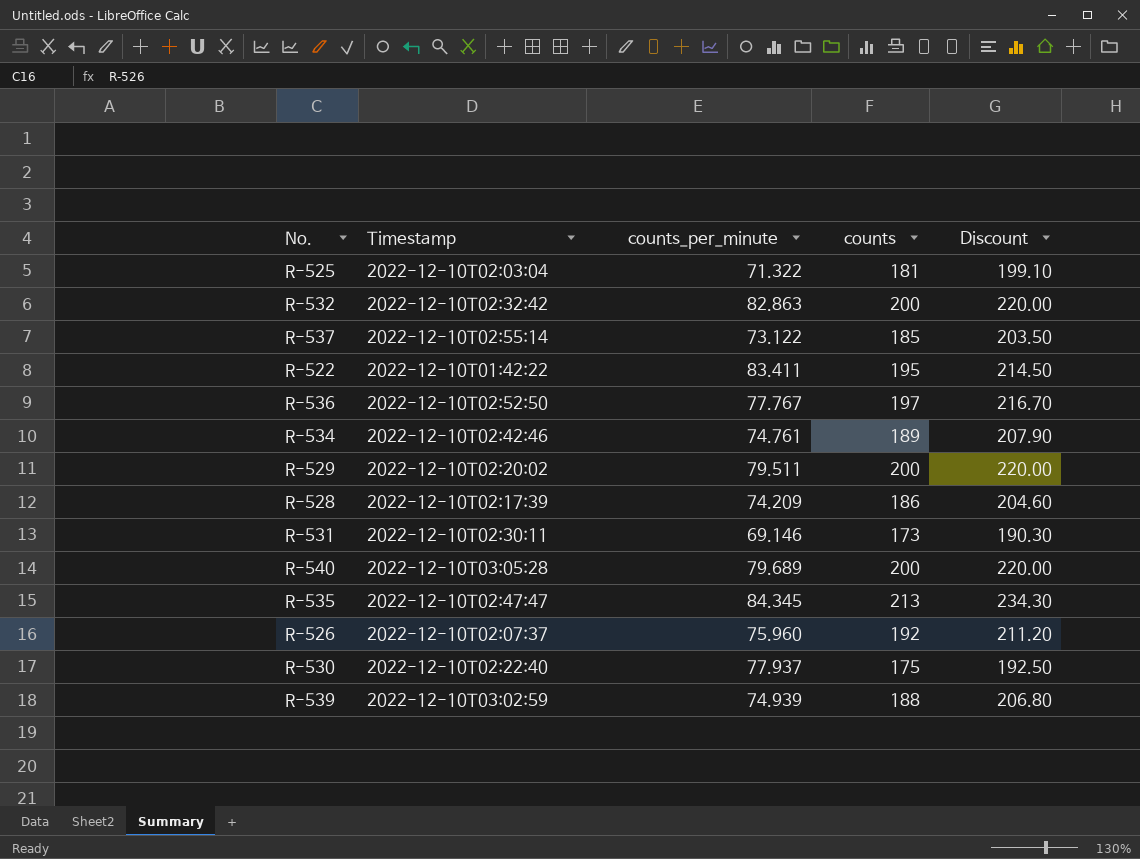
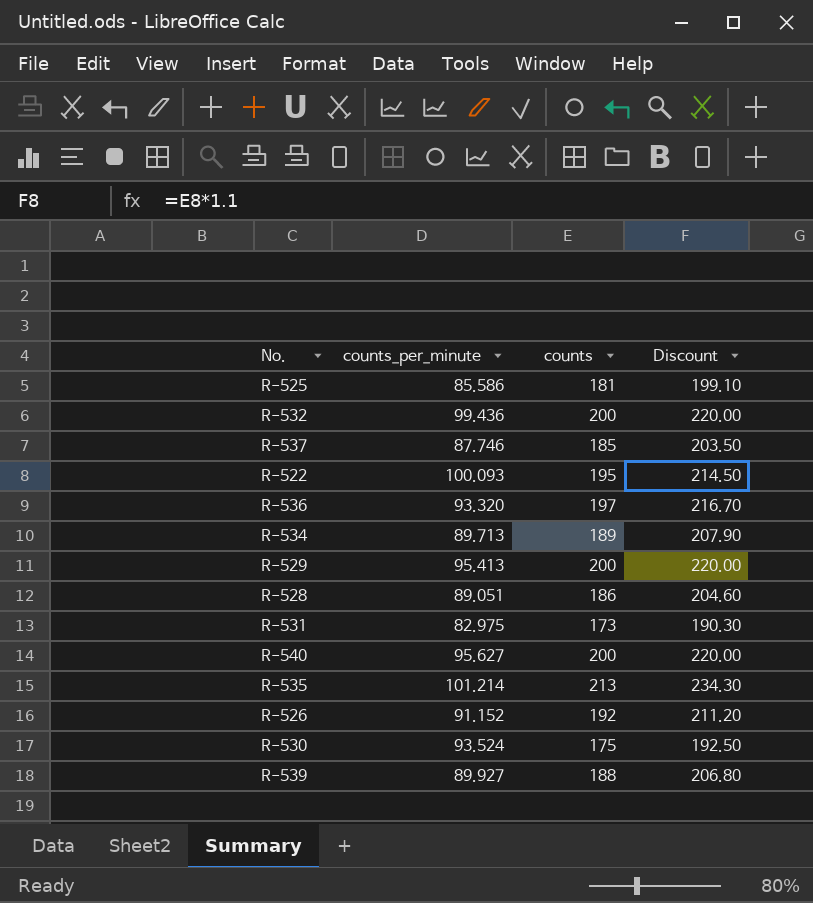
column Timestamp | position: 2 -> none
R-525 | counts_per_minute: 71.322 -> 85.586
R-532 | counts_per_minute: 82.863 -> 99.436
R-537 | counts_per_minute: 73.122 -> 87.746
R-522 | counts_per_minute: 83.411 -> 100.093
R-536 | counts_per_minute: 77.767 -> 93.320
R-534 | counts_per_minute: 74.761 -> 89.713
R-529 | counts_per_minute: 79.511 -> 95.413
R-528 | counts_per_minute: 74.209 -> 89.051
R-531 | counts_per_minute: 69.146 -> 82.975
R-540 | counts_per_minute: 79.689 -> 95.627
R-535 | counts_per_minute: 84.345 -> 101.214
R-526 | counts_per_minute: 75.960 -> 91.152
R-530 | counts_per_minute: 77.937 -> 93.524
R-539 | counts_per_minute: 74.939 -> 89.927

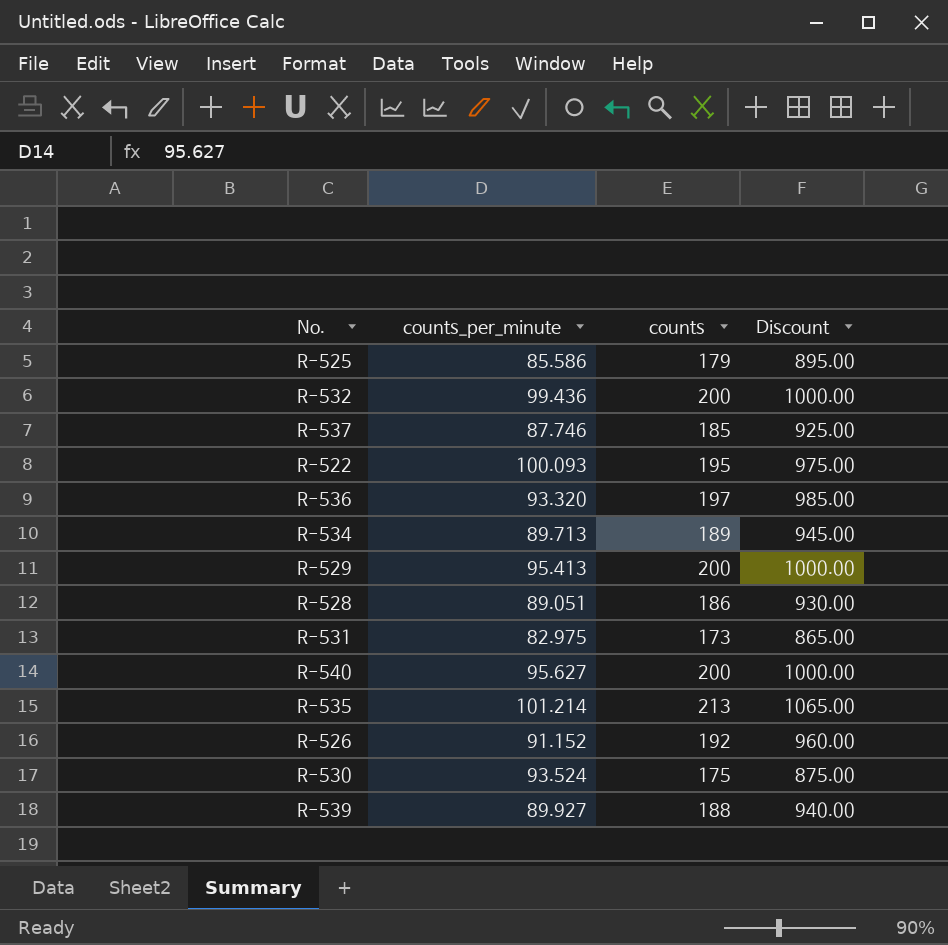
column Discount | formula: [counts] * 1.1 -> [counts] * 5
R-525 | counts: 181 -> 179

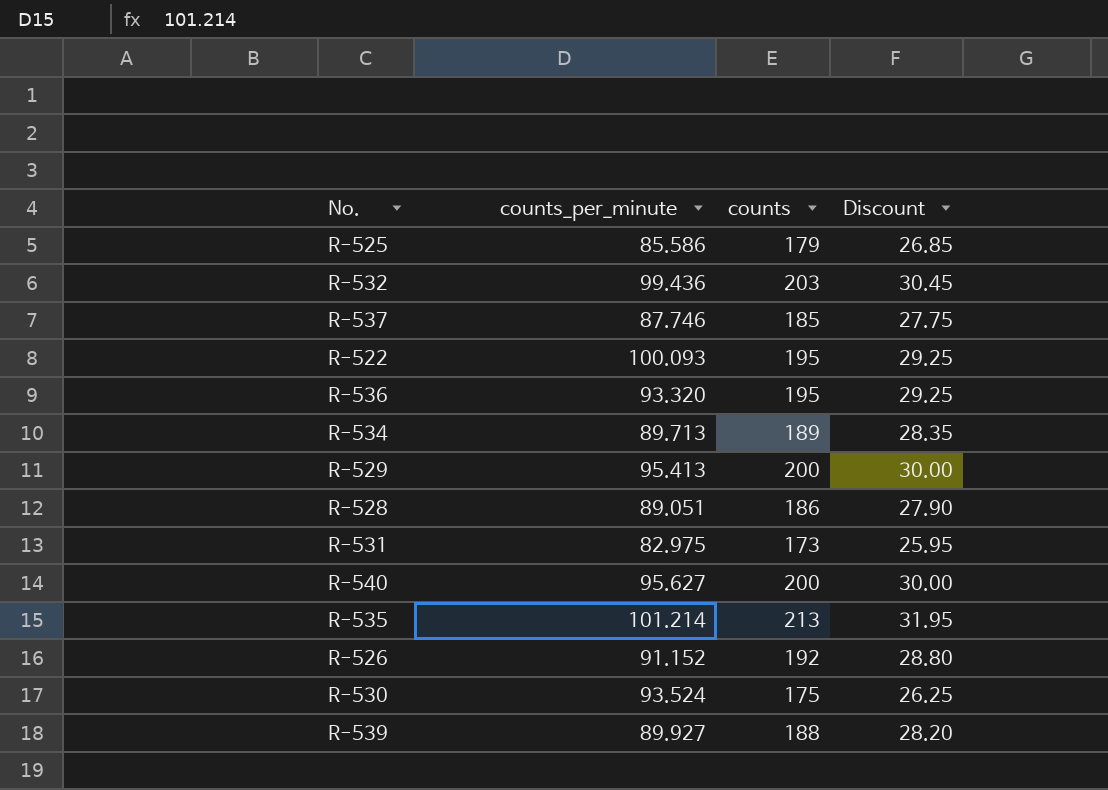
column Discount | formula: [counts] * 5 -> [counts] * 0.15
R-532 | counts: 200 -> 203
R-536 | counts: 197 -> 195

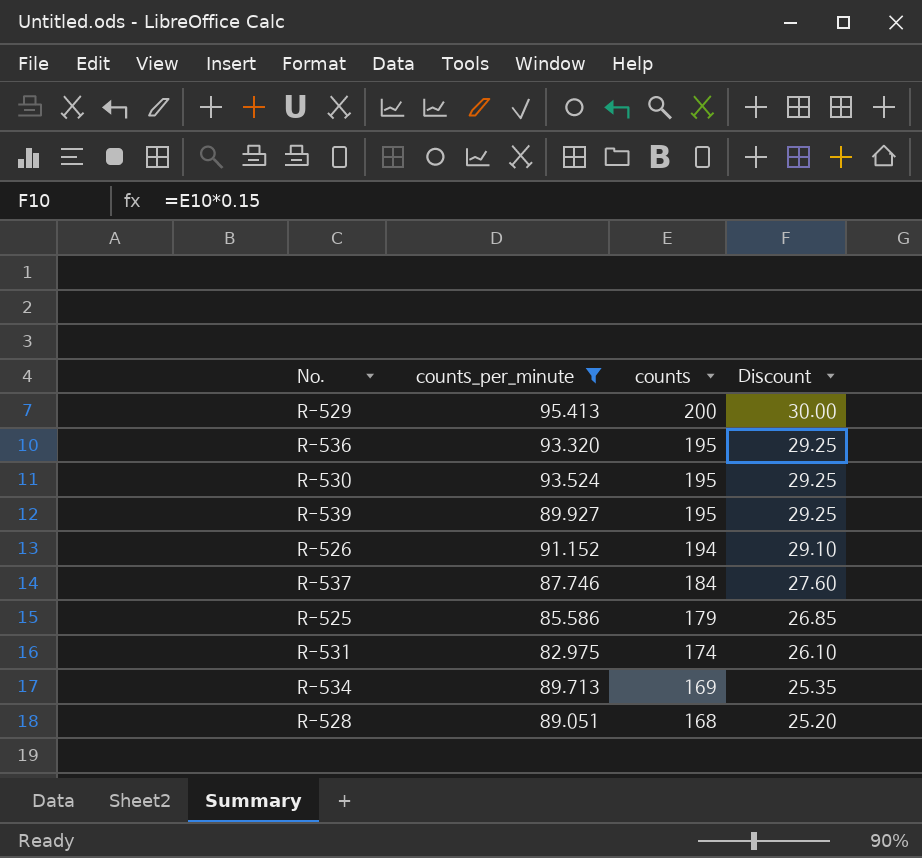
filter: none -> counts_per_minute <= 95.413
row order: none -> counts descending
R-530 | counts: 175 -> 195
R-530 | Discount: 26.25 -> 29.25
R-539 | counts: 188 -> 195
R-539 | Discount: 28.20 -> 29.25
R-526 | counts: 192 -> 194
R-526 | Discount: 28.80 -> 29.10
R-537 | counts: 185 -> 184
R-537 | Discount: 27.75 -> 27.60
R-531 | counts: 173 -> 174
R-531 | Discount: 25.95 -> 26.10
R-534 | counts: 189 -> 169
R-534 | Discount: 28.35 -> 25.35
R-528 | counts: 186 -> 168
R-528 | Discount: 27.90 -> 25.20

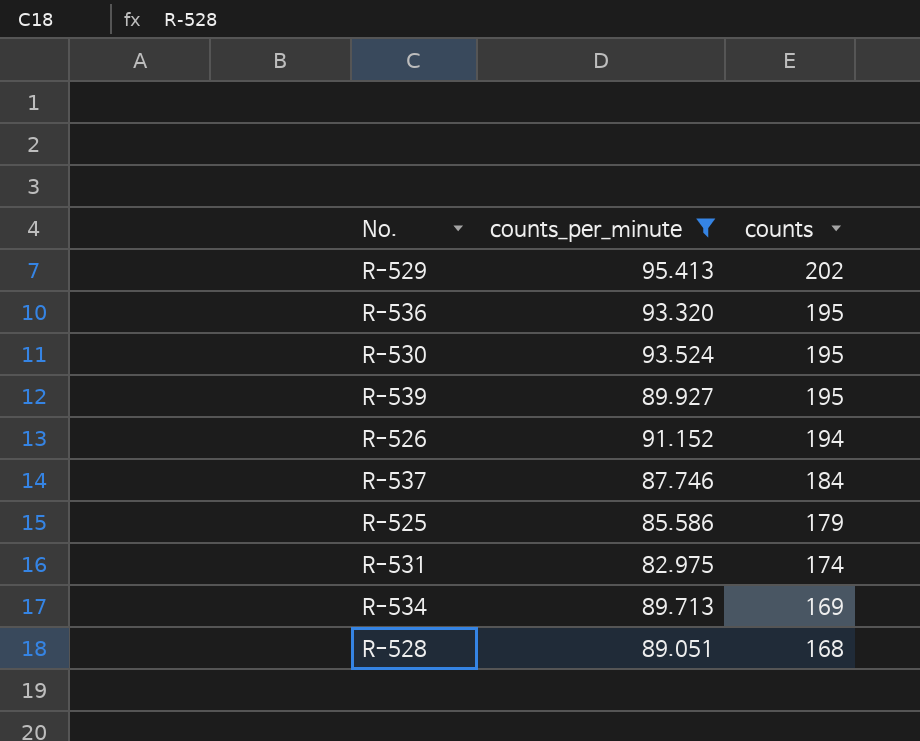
column Discount | formula: [counts] * 0.15 -> none
R-529 | counts: 200 -> 202

